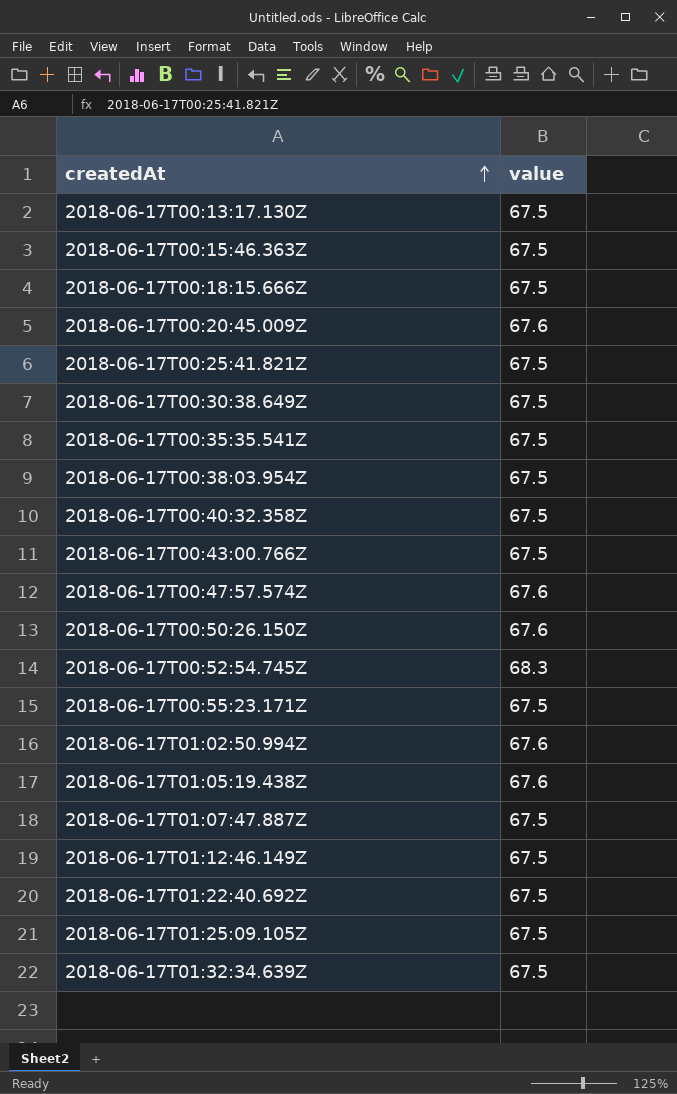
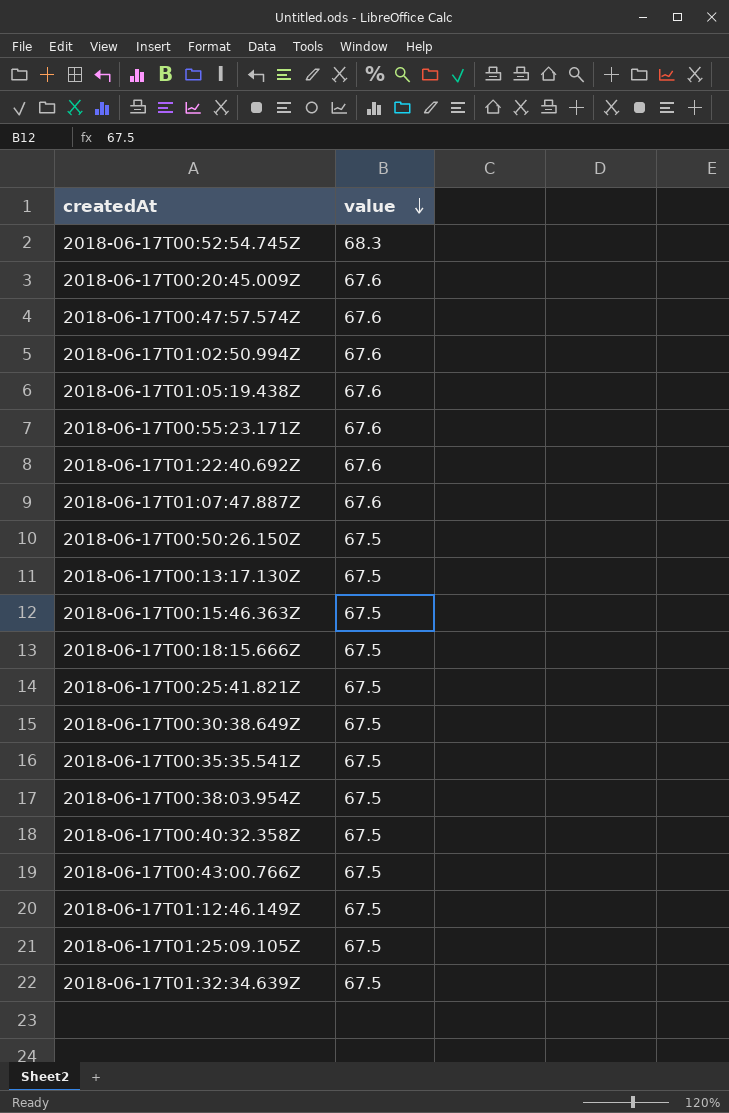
row order: createdAt ascending -> value descending
2018-06-17T00:55:23.171Z | value: 67.5 -> 67.6
2018-06-17T01:22:40.692Z | value: 67.5 -> 67.6
2018-06-17T01:07:47.887Z | value: 67.5 -> 67.6
2018-06-17T00:50:26.150Z | value: 67.6 -> 67.5

